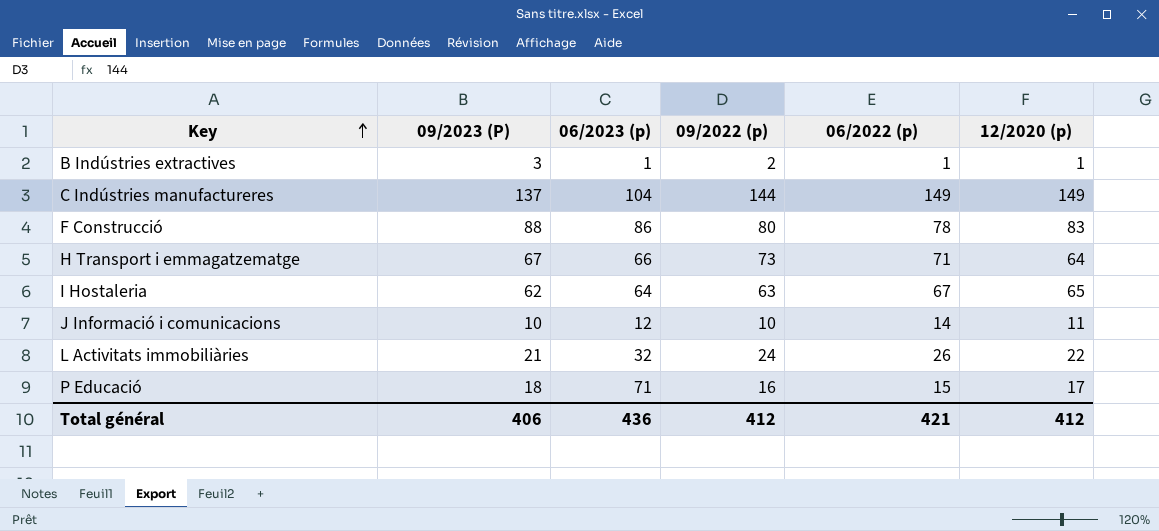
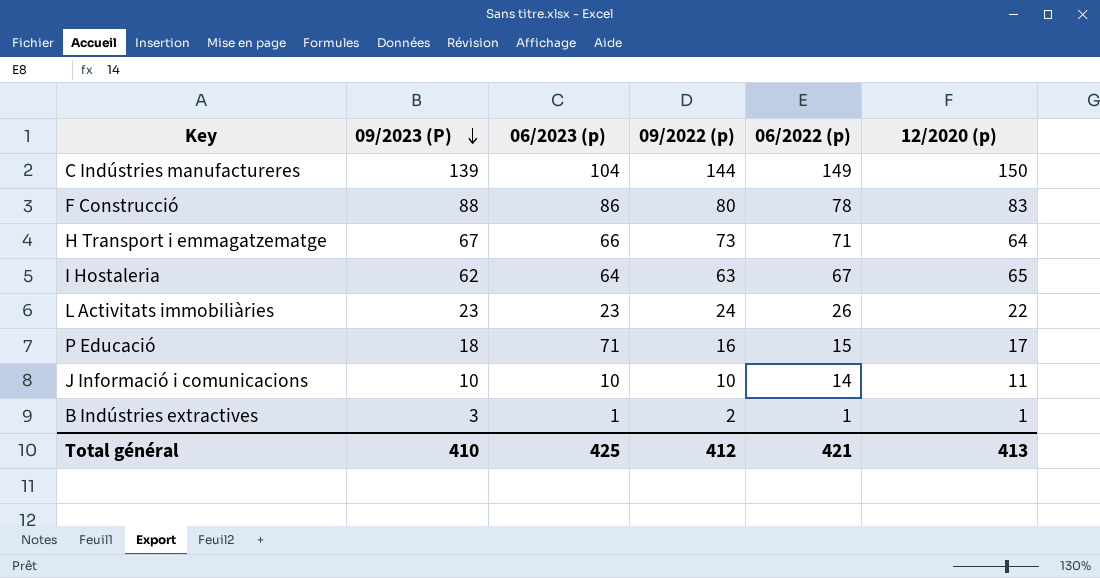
row order: Key ascending -> 09/2023 (P) descending
C Indústries manufactureres | 09/2023 (P): 137 -> 139
C Indústries manufactureres | 12/2020 (p): 149 -> 150
L Activitats immobiliàries | 09/2023 (P): 21 -> 23
L Activitats immobiliàries | 06/2023 (p): 32 -> 23
J Informació i comunicacions | 06/2023 (p): 12 -> 10
Total général | 09/2023 (P): 406 -> 410
Total général | 06/2023 (p): 436 -> 425
Total général | 12/2020 (p): 412 -> 413

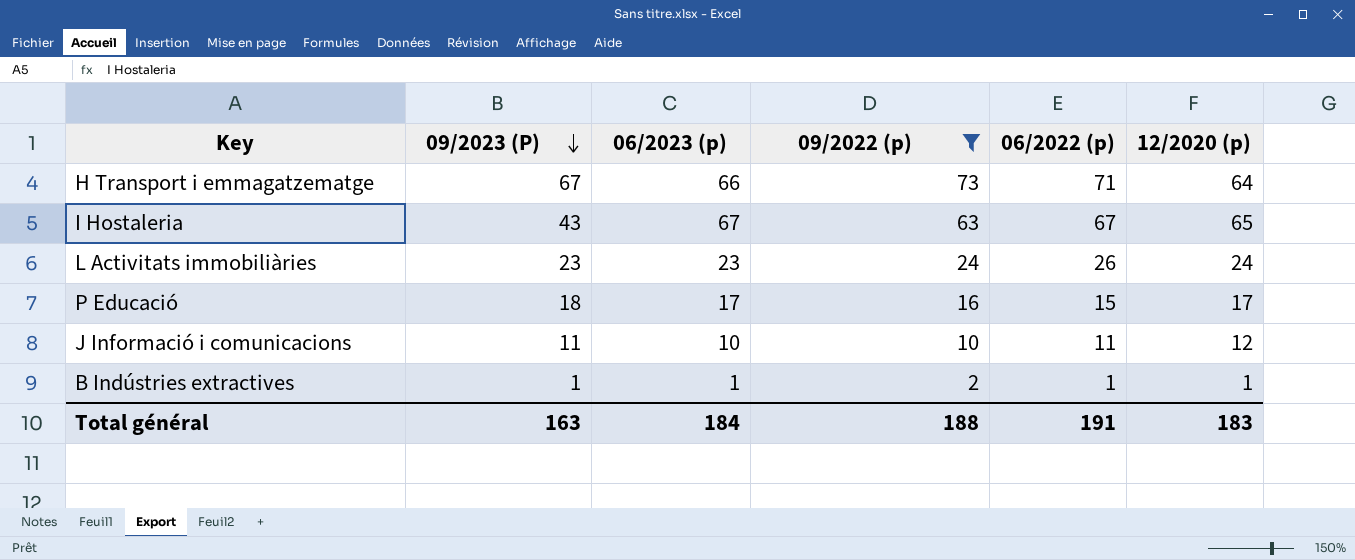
filter: none -> 09/2022 (p) <= 73
I Hostaleria | 09/2023 (P): 62 -> 43
I Hostaleria | 06/2023 (p): 64 -> 67
L Activitats immobiliàries | 12/2020 (p): 22 -> 24
P Educació | 06/2023 (p): 71 -> 17
J Informació i comunicacions | 09/2023 (P): 10 -> 11
J Informació i comunicacions | 06/2022 (p): 14 -> 11
J Informació i comunicacions | 12/2020 (p): 11 -> 12
B Indústries extractives | 09/2023 (P): 3 -> 1
Total général | 09/2023 (P): 410 -> 163
Total général | 06/2023 (p): 425 -> 184
Total général | 09/2022 (p): 412 -> 188
Total général | 06/2022 (p): 421 -> 191
Total général | 12/2020 (p): 413 -> 183

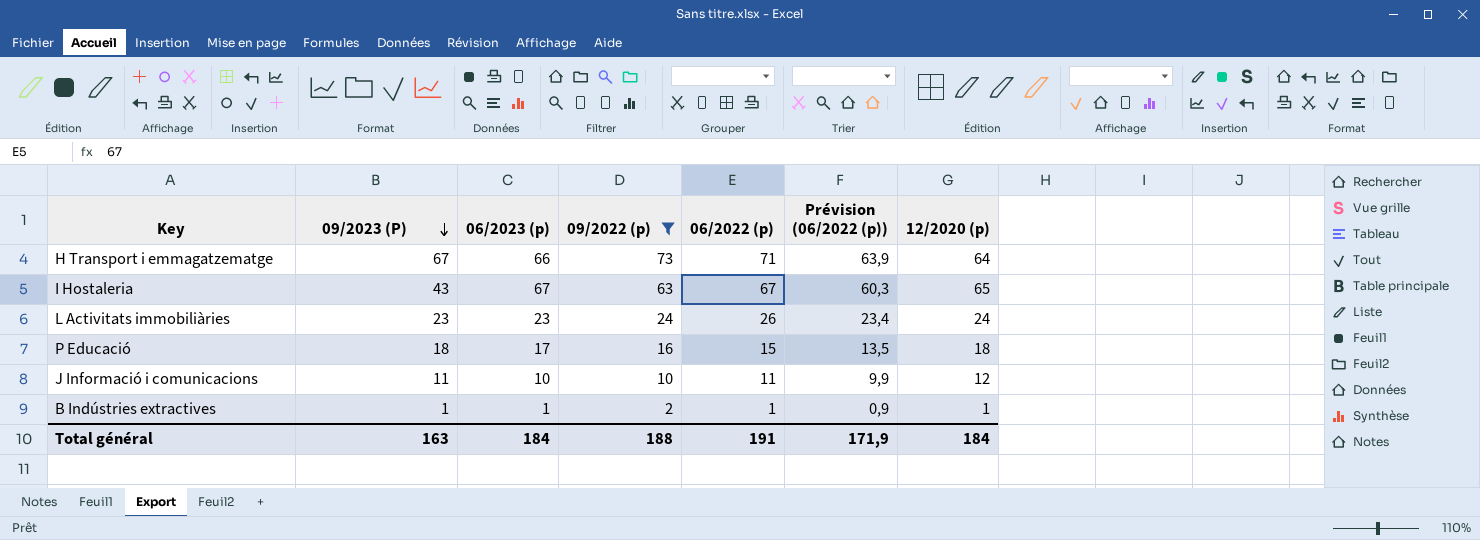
column Prévision (06/2022 (p)) | formula: none -> [06/2022 (p)] * 0,9
P Educació | 12/2020 (p): 17 -> 18
Total général | 12/2020 (p): 183 -> 184

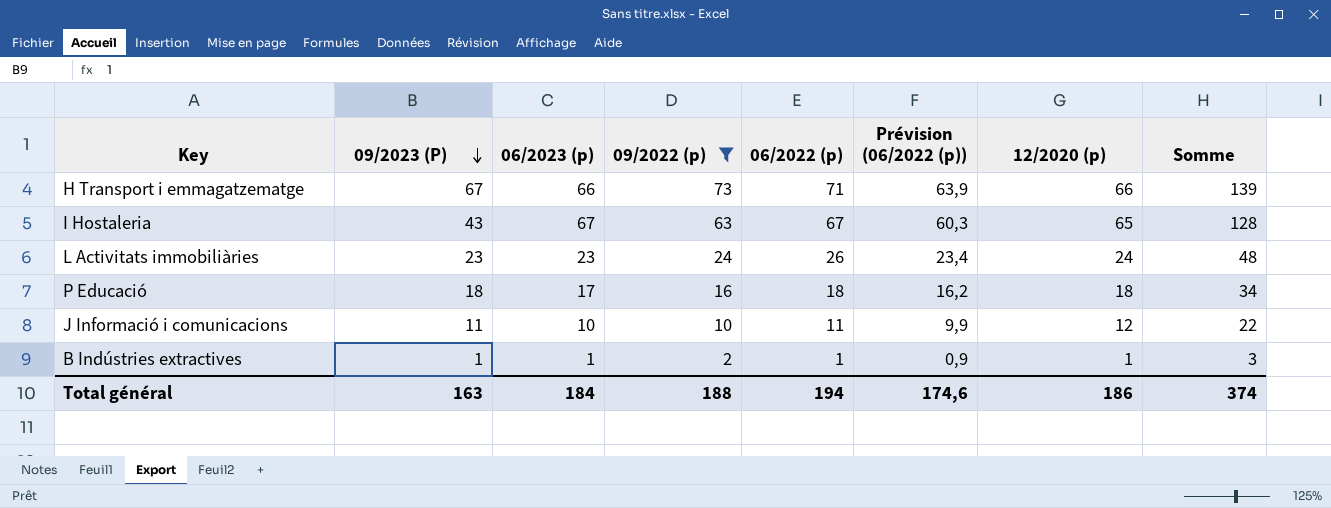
column Somme | formula: none -> [09/2022 (p)] + [12/2020 (p)]
H Transport i emmagatzematge | 12/2020 (p): 64 -> 66
P Educació | 06/2022 (p): 15 -> 18
P Educació | Prévision (06/2022 (p)): 13,5 -> 16,2
Total général | 06/2022 (p): 191 -> 194
Total général | Prévision (06/2022 (p)): 171,9 -> 174,6
Total général | 12/2020 (p): 184 -> 186

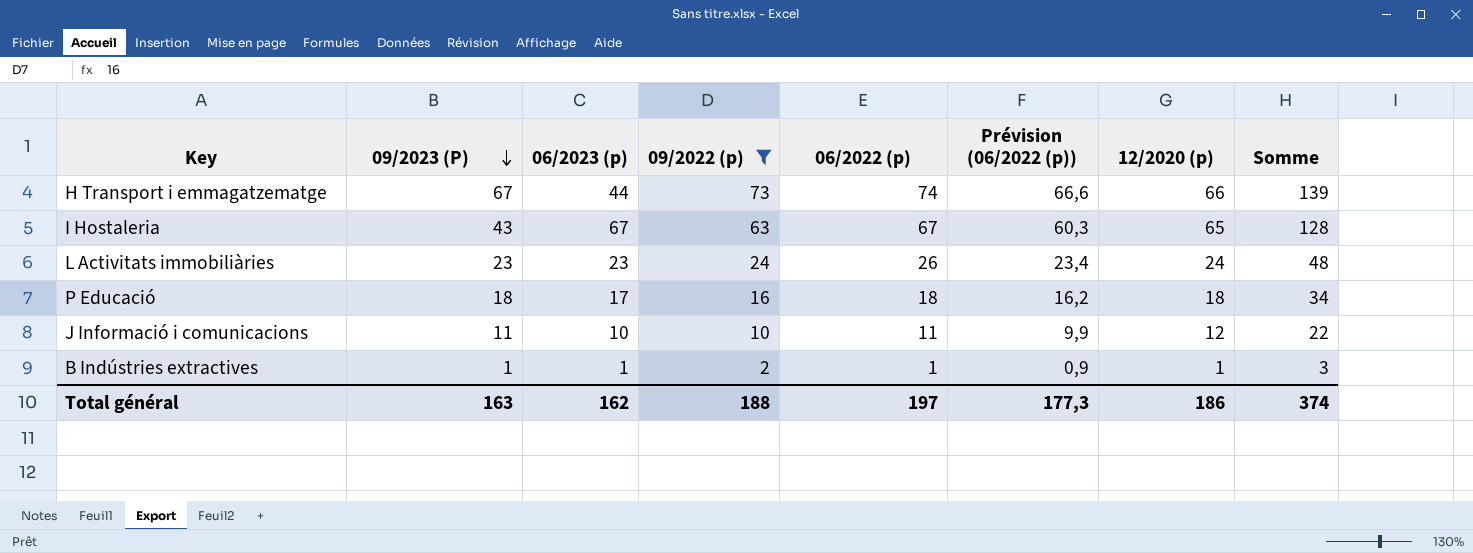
H Transport i emmagatzematge | 06/2023 (p): 66 -> 44
H Transport i emmagatzematge | 06/2022 (p): 71 -> 74
H Transport i emmagatzematge | Prévision (06/2022 (p)): 63,9 -> 66,6
Total général | 06/2023 (p): 184 -> 162
Total général | 06/2022 (p): 194 -> 197
Total général | Prévision (06/2022 (p)): 174,6 -> 177,3

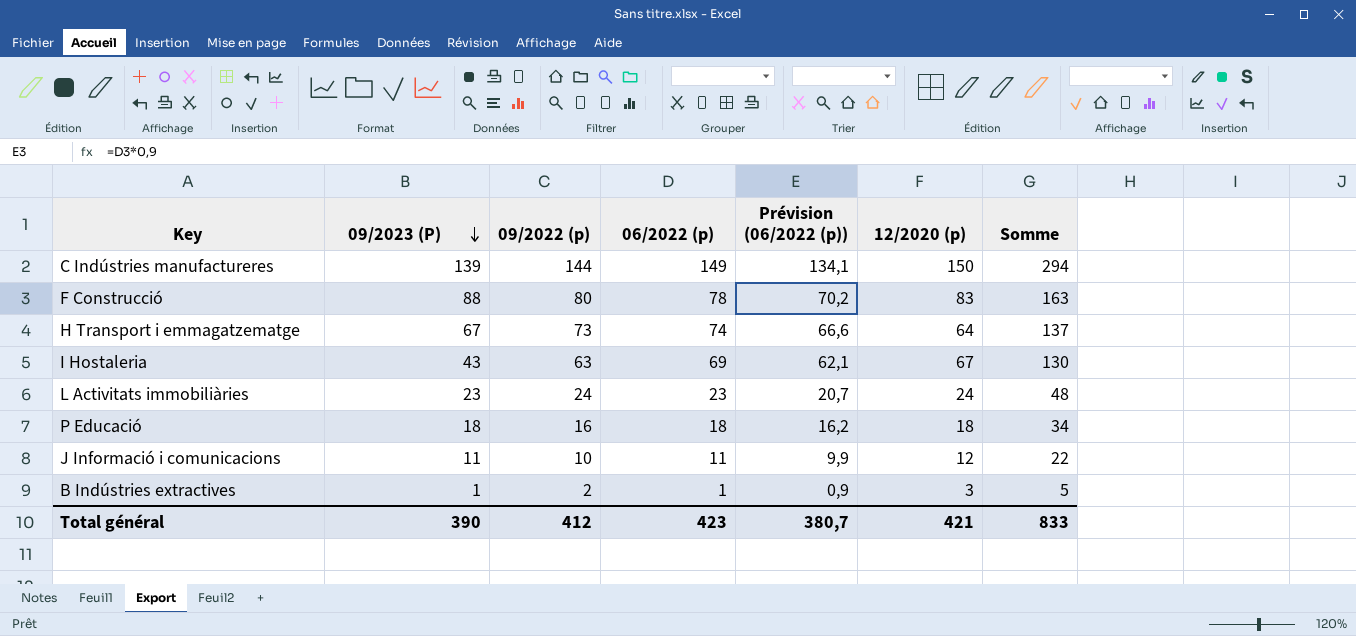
filter: 09/2022 (p) <= 73 -> none
column 06/2023 (p) | position: 3 -> none
H Transport i emmagatzematge | 12/2020 (p): 66 -> 64
H Transport i emmagatzematge | Somme: 139 -> 137
I Hostaleria | 06/2022 (p): 67 -> 69
I Hostaleria | Prévision (06/2022 (p)): 60,3 -> 62,1
I Hostaleria | 12/2020 (p): 65 -> 67
I Hostaleria | Somme: 128 -> 130
L Activitats immobiliàries | 06/2022 (p): 26 -> 23
L Activitats immobiliàries | Prévision (06/2022 (p)): 23,4 -> 20,7
B Indústries extractives | 12/2020 (p): 1 -> 3
B Indústries extractives | Somme: 3 -> 5
Total général | 09/2023 (P): 163 -> 390
Total général | 09/2022 (p): 188 -> 412
Total général | 06/2022 (p): 197 -> 423
Total général | Prévision (06/2022 (p)): 177,3 -> 380,7
Total général | 12/2020 (p): 186 -> 421
Total général | Somme: 374 -> 833

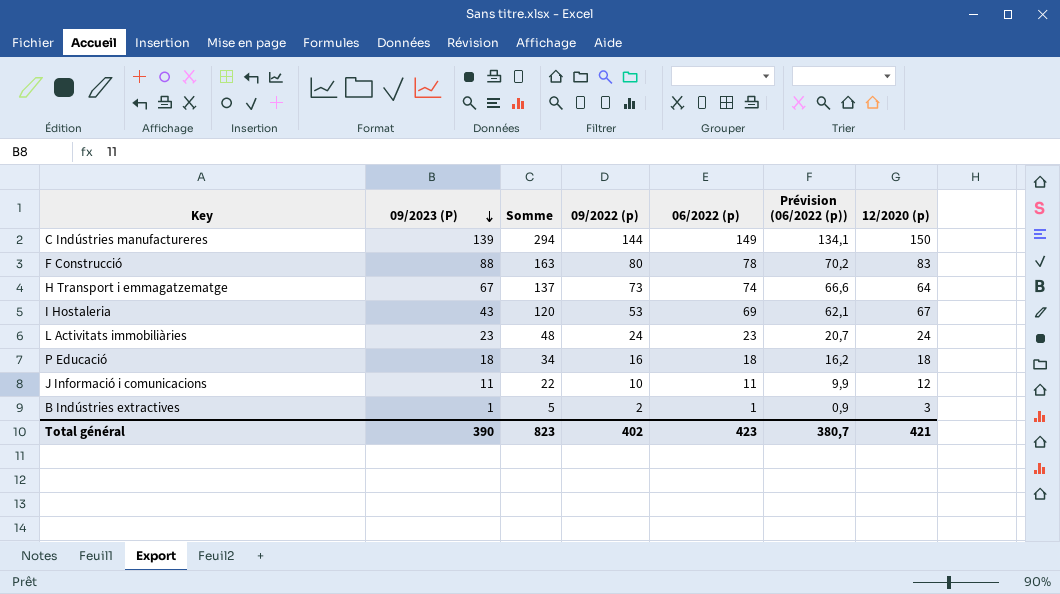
column Somme | position: 7 -> 3
I Hostaleria | Somme: 130 -> 120
I Hostaleria | 09/2022 (p): 63 -> 53
Total général | Somme: 833 -> 823
Total général | 09/2022 (p): 412 -> 402

